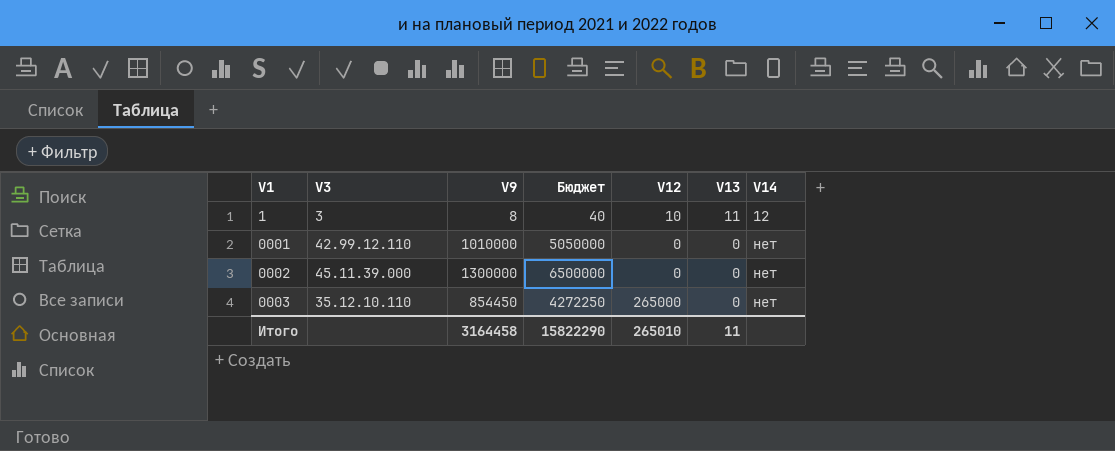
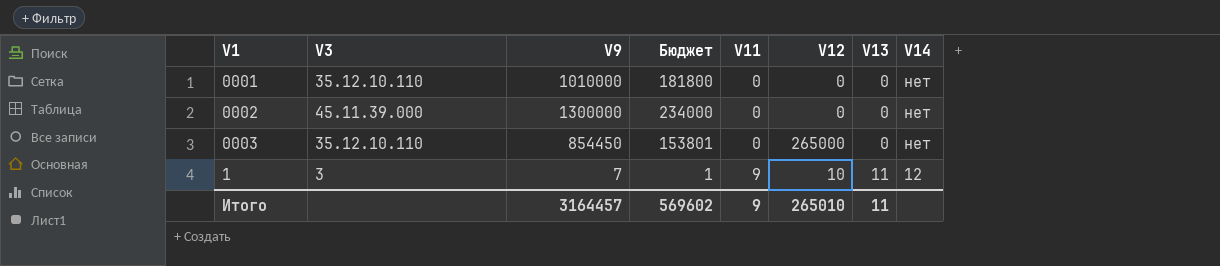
row order: V1 ascending -> V11 ascending
column Бюджет | formula: [V9] * 5 -> [V9] * 0,18
column V11 | position: none -> 5
0001 | V3: 42.99.12.110 -> 35.12.10.110
1 | V9: 8 -> 7
Итого | V9: 3164458 -> 3164457
Итого | Бюджет: 15822290 -> 569602

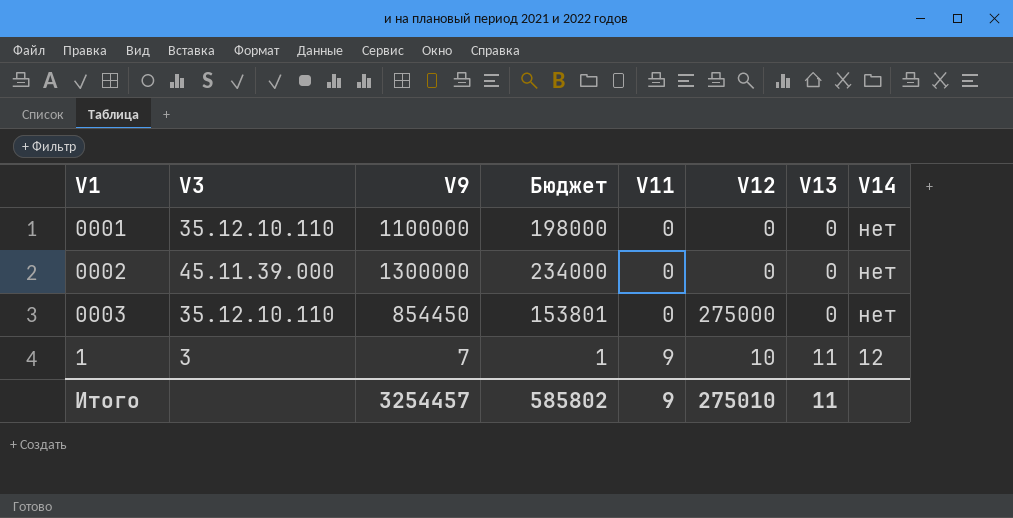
0001 | V9: 1010000 -> 1100000
0001 | Бюджет: 181800 -> 198000
0003 | V12: 265000 -> 275000
Итого | V9: 3164457 -> 3254457
Итого | Бюджет: 569602 -> 585802
Итого | V12: 265010 -> 275010

